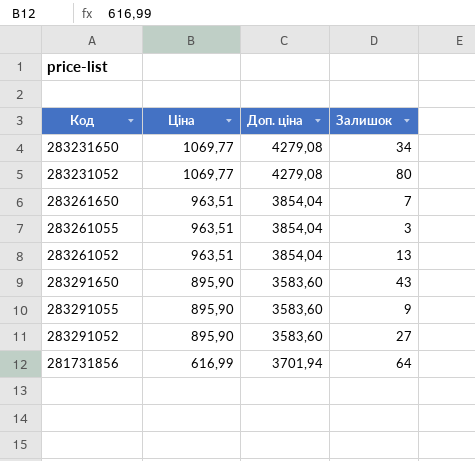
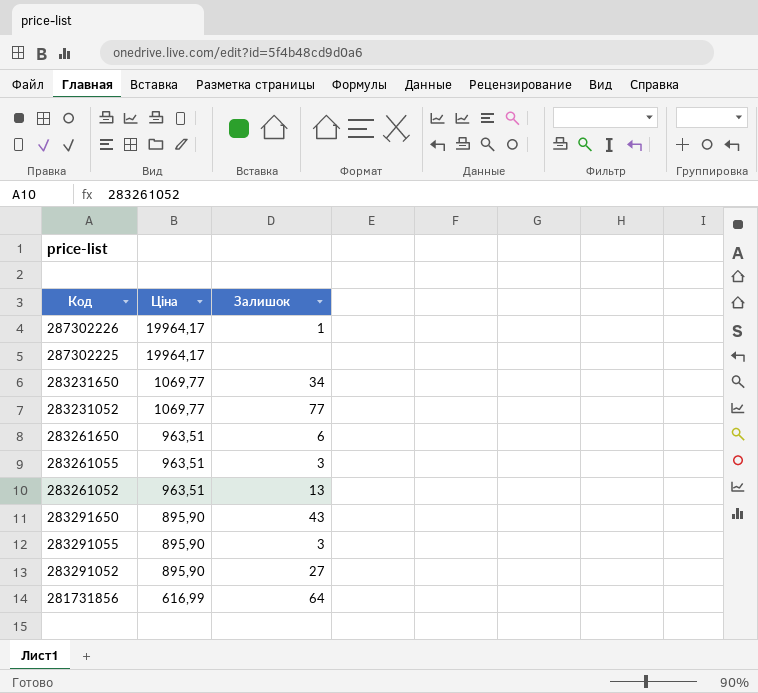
column Доп. ціна | position: 3 -> none
row 287302226: none -> 19964,17 | 1
row 287302225: none -> 19964,17 | none
283231052 | Залишок: 80 -> 77
283261650 | Залишок: 7 -> 6
283291055 | Залишок: 9 -> 3

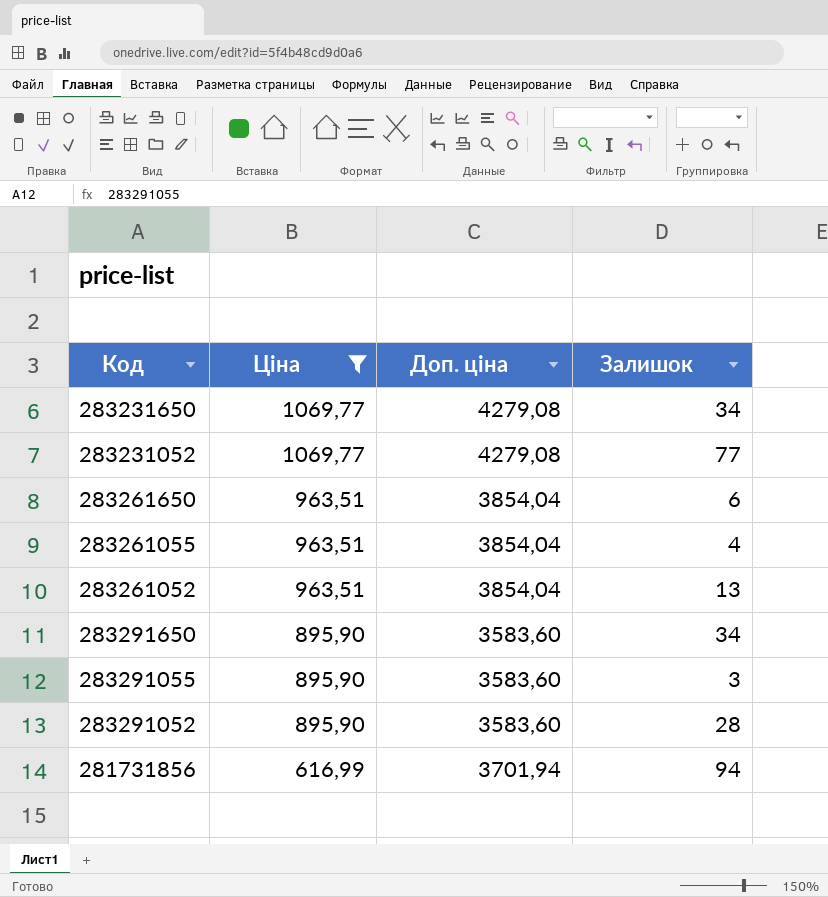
filter: none -> Ціна != 19964,17
column Доп. ціна | position: none -> 3
283261055 | Залишок: 3 -> 4
283291650 | Залишок: 43 -> 34
283291052 | Залишок: 27 -> 28
281731856 | Залишок: 64 -> 94

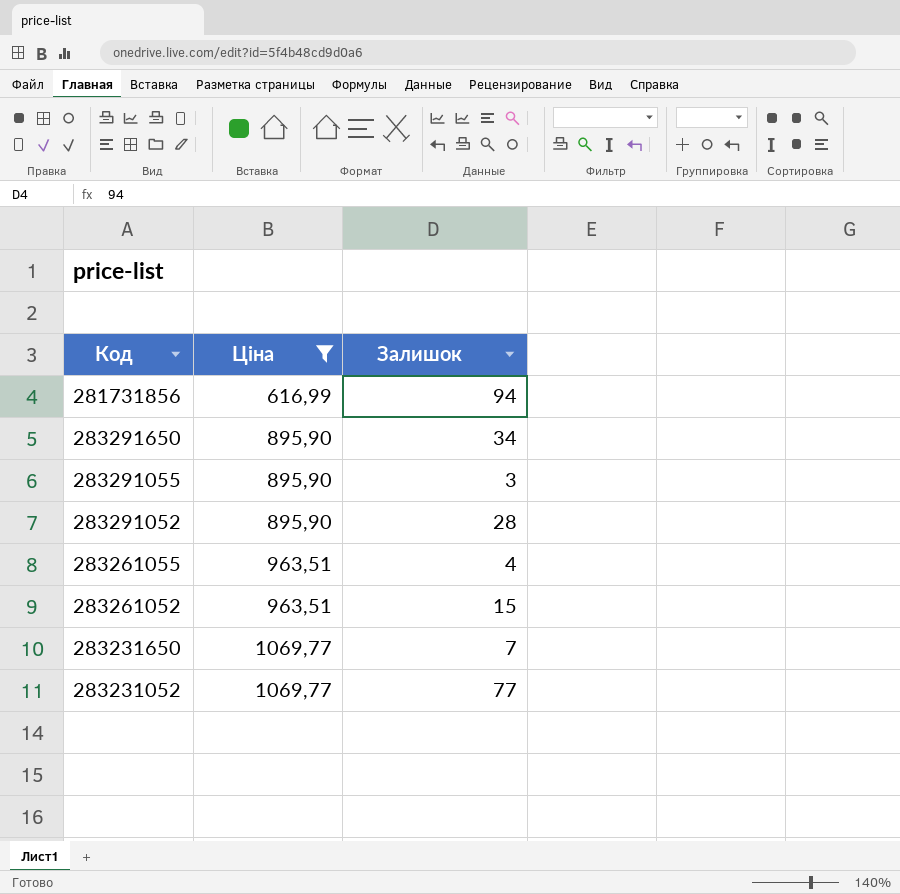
row order: Ціна descending -> Ціна ascending
column Доп. ціна | position: 3 -> none
row 283261650: 963,51 | 3854,04 | 6 -> none
283261052 | Залишок: 13 -> 15
283231650 | Залишок: 34 -> 7

